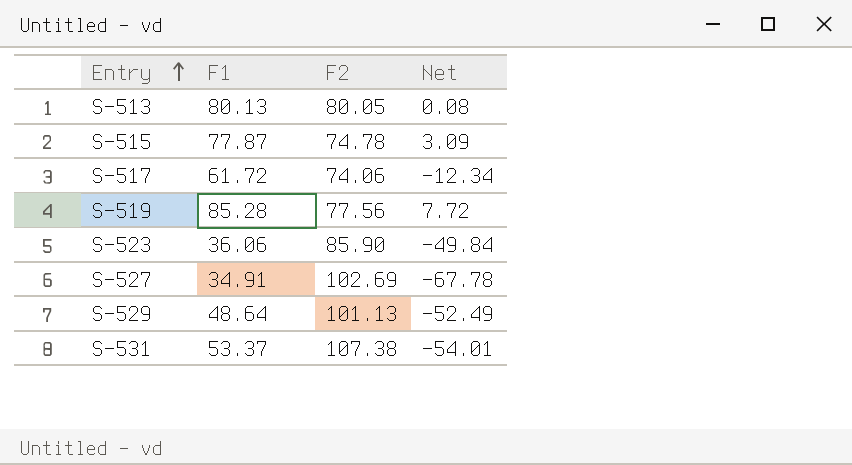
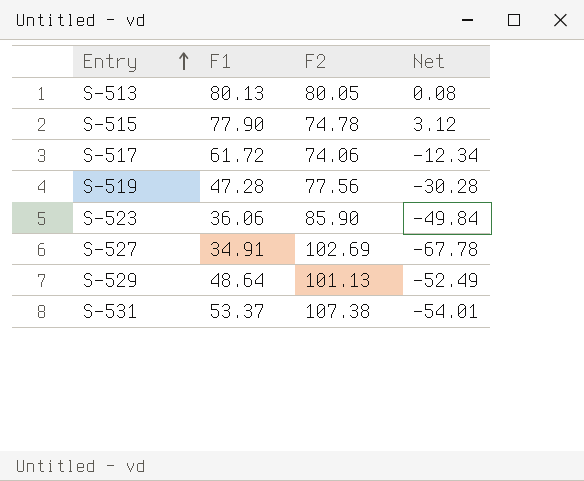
S-515 | F1: 77.87 -> 77.90
S-515 | Net: 3.09 -> 3.12
S-519 | F1: 85.28 -> 47.28
S-519 | Net: 7.72 -> -30.28

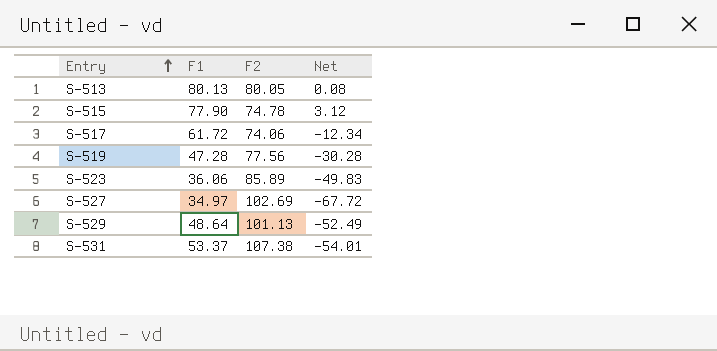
S-523 | F2: 85.90 -> 85.89
S-523 | Net: -49.84 -> -49.83
S-527 | F1: 34.91 -> 34.97
S-527 | Net: -67.78 -> -67.72

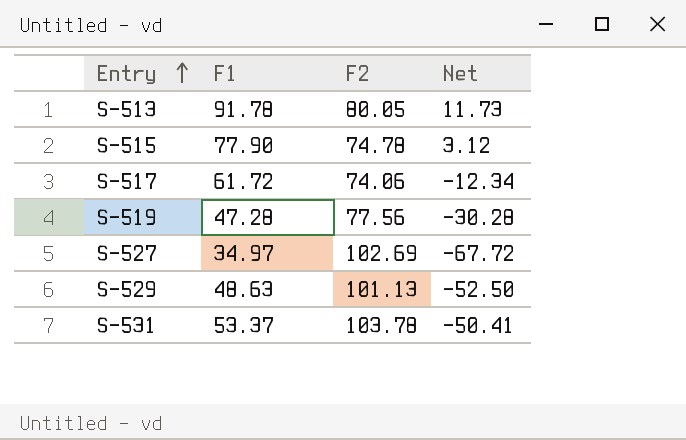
row S-523: 36.06 | 85.89 | -49.83 -> none
S-513 | F1: 80.13 -> 91.78
S-513 | Net: 0.08 -> 11.73
S-529 | F1: 48.64 -> 48.63
S-529 | Net: -52.49 -> -52.50
S-531 | F2: 107.38 -> 103.78
S-531 | Net: -54.01 -> -50.41

